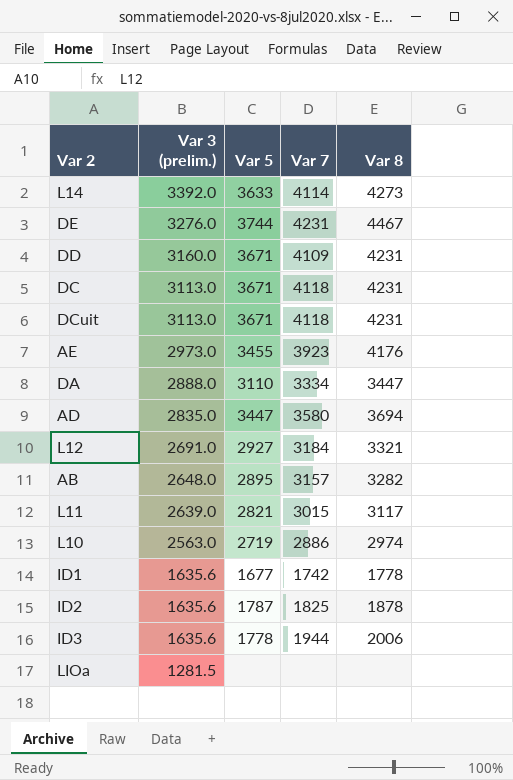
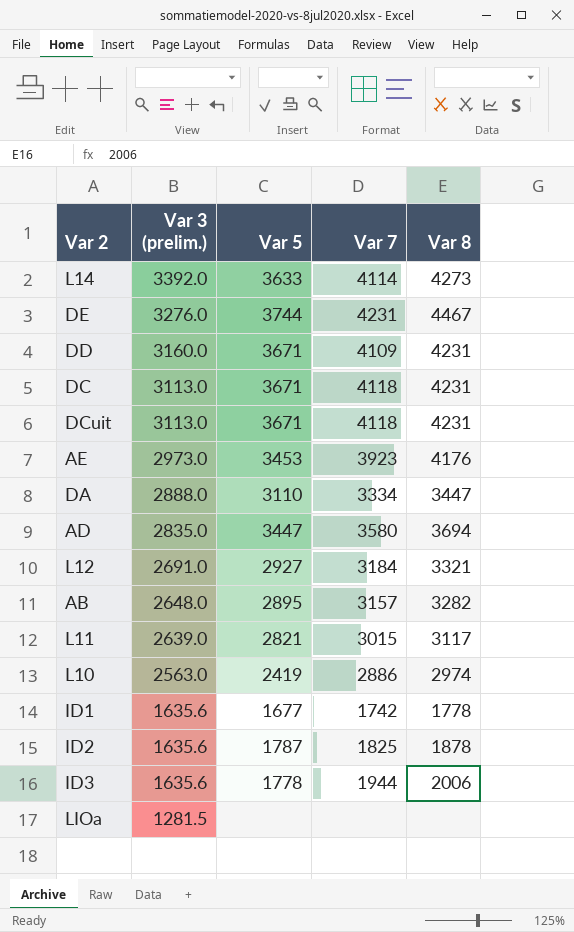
AE | Var 5: 3455 -> 3453
L10 | Var 5: 2719 -> 2419

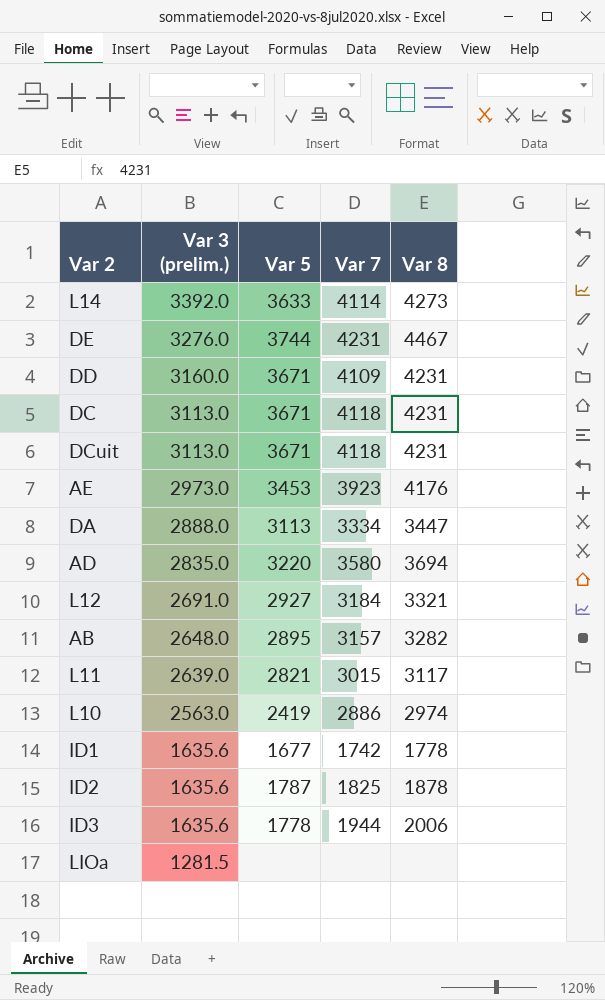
DA | Var 5: 3110 -> 3113
AD | Var 5: 3447 -> 3220

